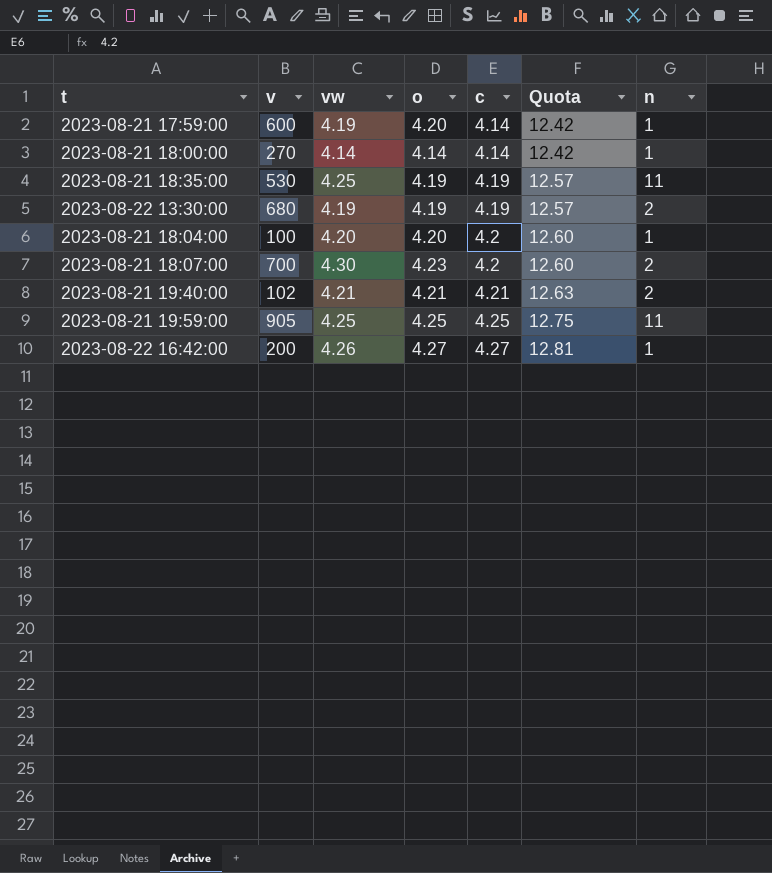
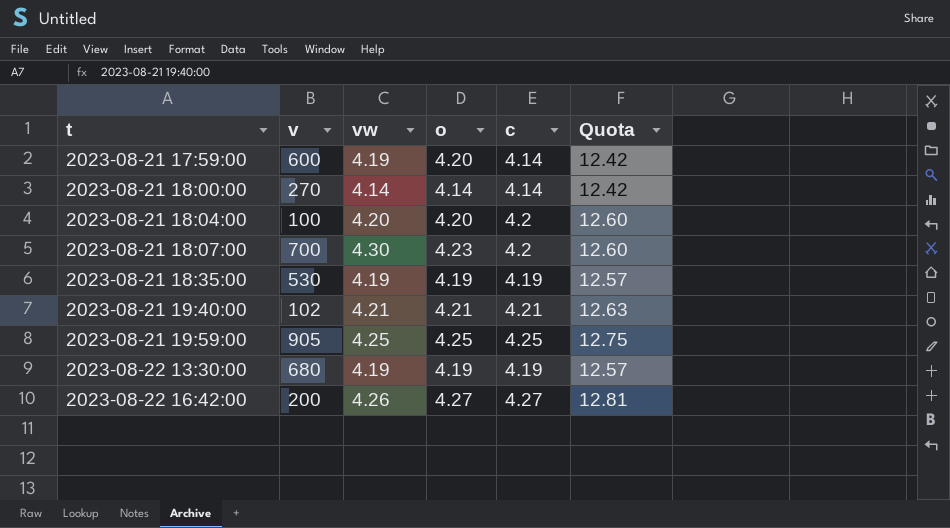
row order: c ascending -> t ascending
column n | position: 7 -> none
2023-08-21 18:35:00 | vw: 4.25 -> 4.19

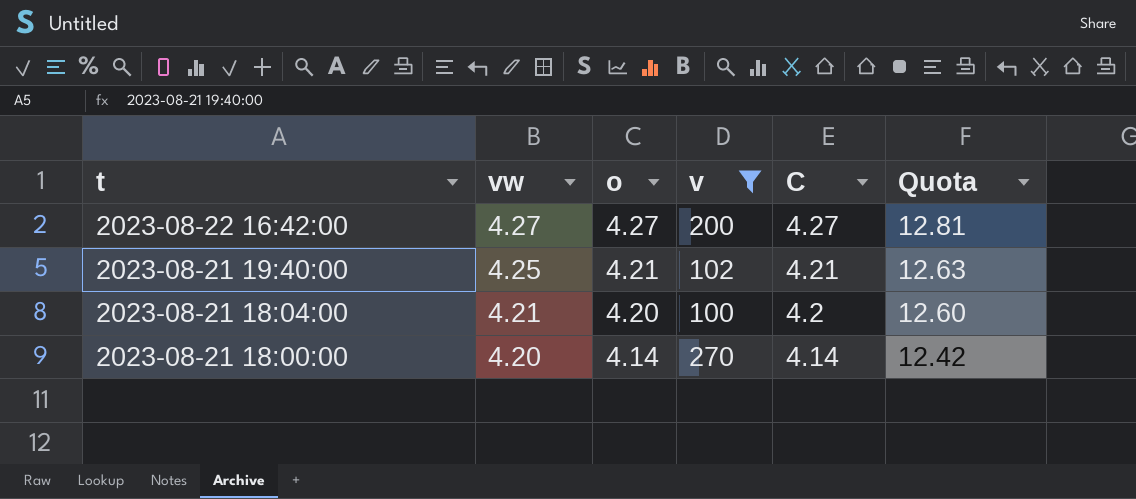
filter: none -> v <= 270
row order: t ascending -> t descending
column v | position: 2 -> 4
column name: c -> C
2023-08-22 16:42:00 | vw: 4.26 -> 4.27
2023-08-21 19:40:00 | vw: 4.21 -> 4.25
2023-08-21 18:04:00 | vw: 4.20 -> 4.21
2023-08-21 18:00:00 | vw: 4.14 -> 4.20

